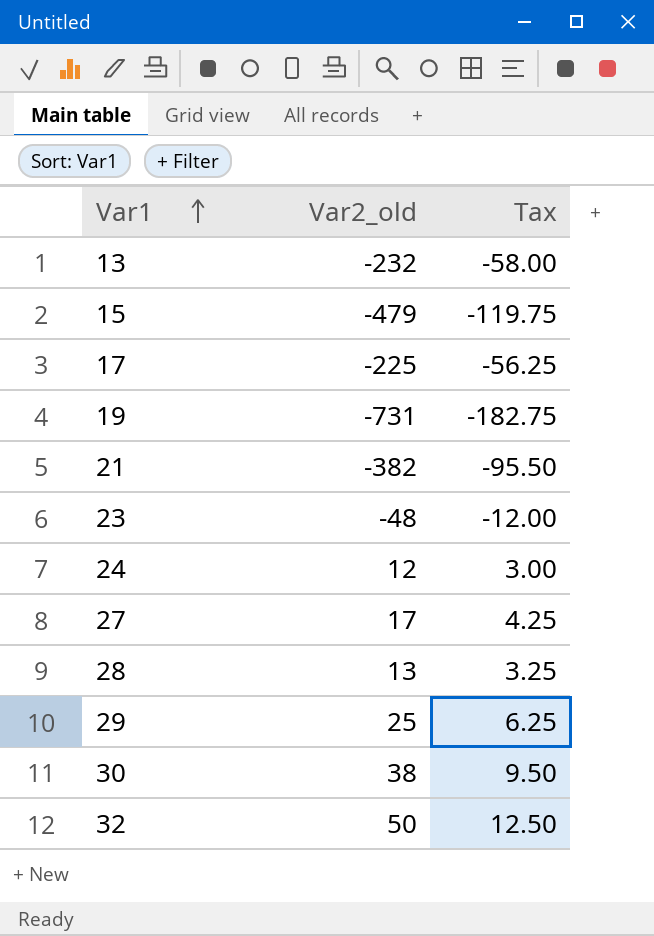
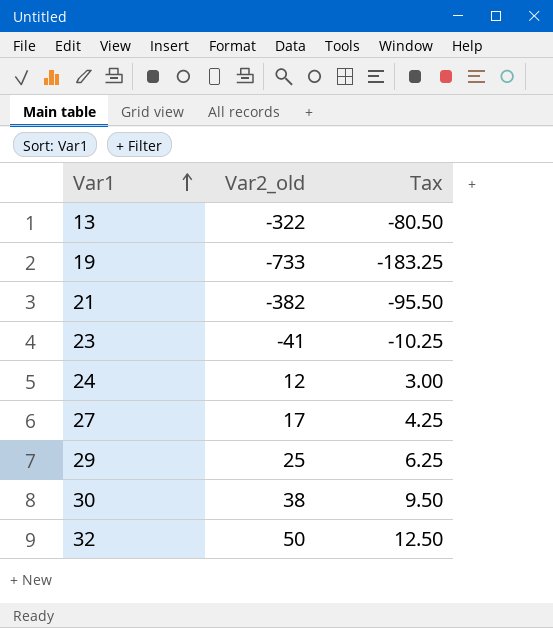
row 15: -479 | -119.75 -> none
row 17: -225 | -56.25 -> none
row 28: 13 | 3.25 -> none
13 | Var2_old: -232 -> -322
13 | Tax: -58.00 -> -80.50
19 | Var2_old: -731 -> -733
19 | Tax: -182.75 -> -183.25
23 | Var2_old: -48 -> -41
23 | Tax: -12.00 -> -10.25

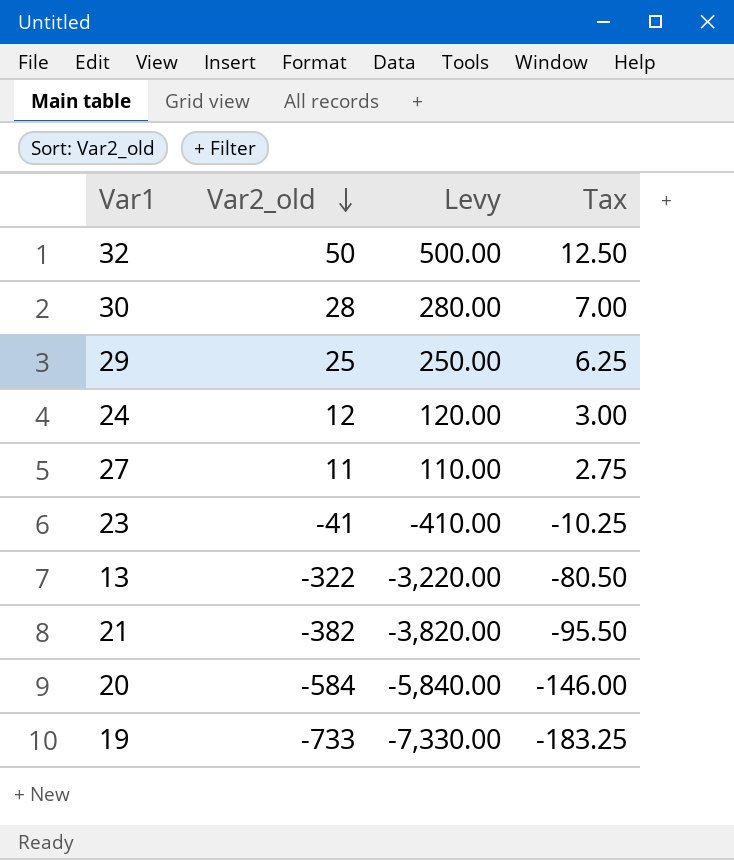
row order: Var1 ascending -> Var2_old descending
column Levy | formula: none -> [Var2_old] * 10
30 | Var2_old: 38 -> 28
30 | Tax: 9.50 -> 7.00
27 | Var2_old: 17 -> 11
27 | Tax: 4.25 -> 2.75
row 20: none -> -584 | -5,840.00 | -146.00

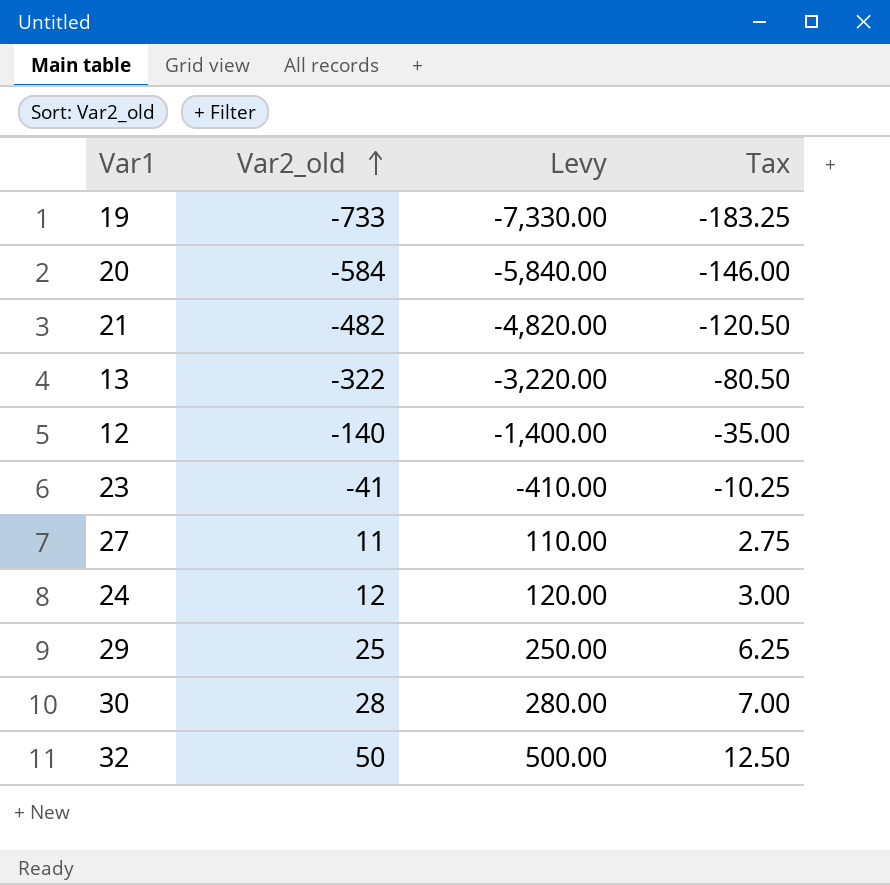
row order: Var2_old descending -> Var2_old ascending
21 | Var2_old: -382 -> -482
21 | Levy: -3,820.00 -> -4,820.00
21 | Tax: -95.50 -> -120.50
row 12: none -> -140 | -1,400.00 | -35.00

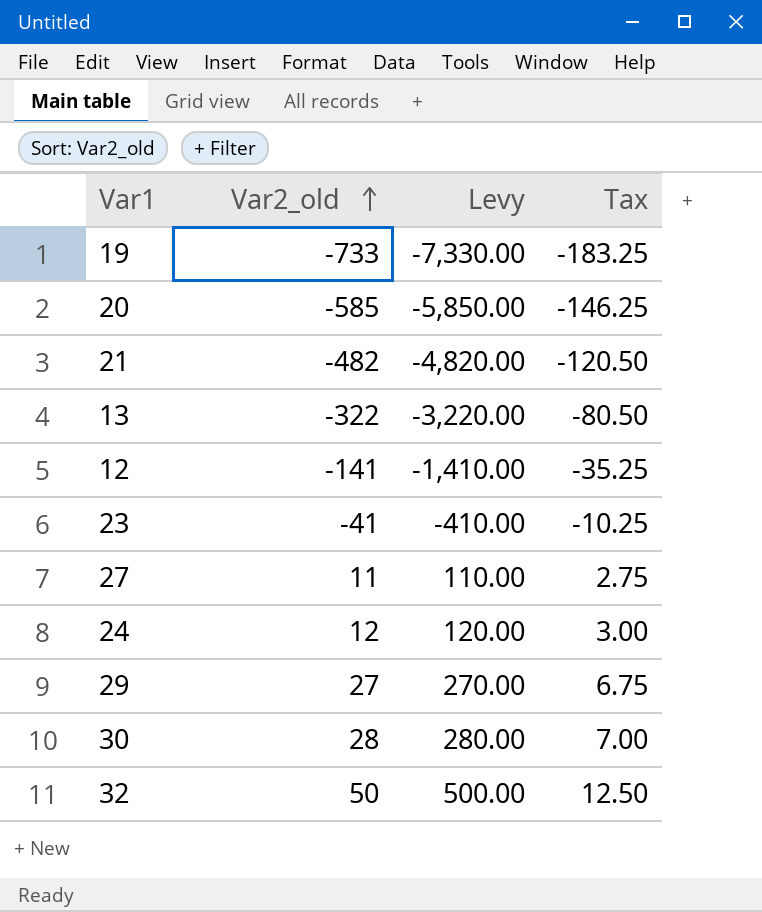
20 | Var2_old: -584 -> -585
20 | Levy: -5,840.00 -> -5,850.00
20 | Tax: -146.00 -> -146.25
12 | Var2_old: -140 -> -141
12 | Levy: -1,400.00 -> -1,410.00
12 | Tax: -35.00 -> -35.25
29 | Var2_old: 25 -> 27
29 | Levy: 250.00 -> 270.00
29 | Tax: 6.25 -> 6.75

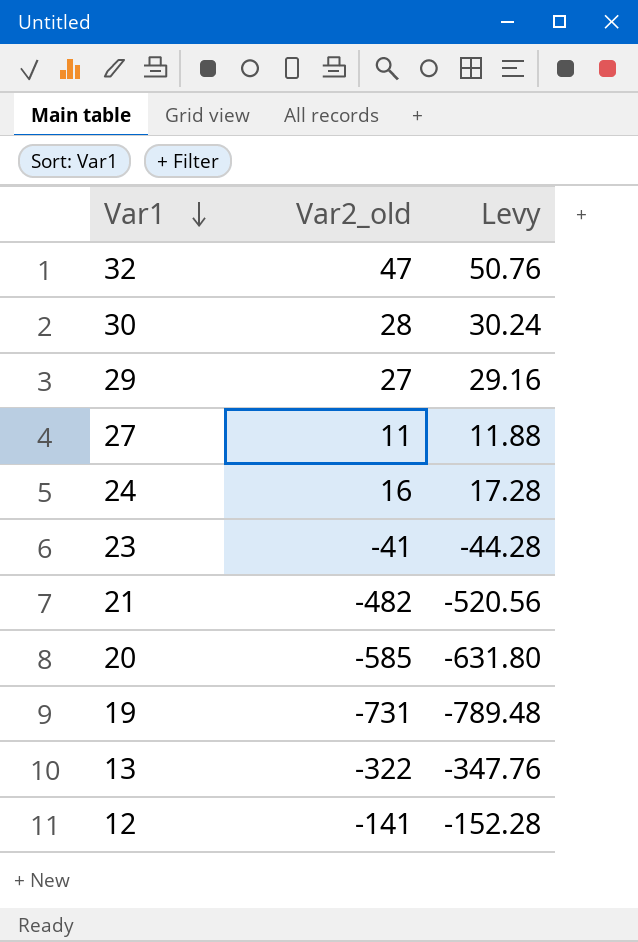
row order: Var2_old ascending -> Var1 descending
column Tax | formula: [Var2_old] * 0.25 -> none
column Levy | formula: [Var2_old] * 10 -> [Var2_old] * 1.08
32 | Var2_old: 50 -> 47
24 | Var2_old: 12 -> 16
19 | Var2_old: -733 -> -731

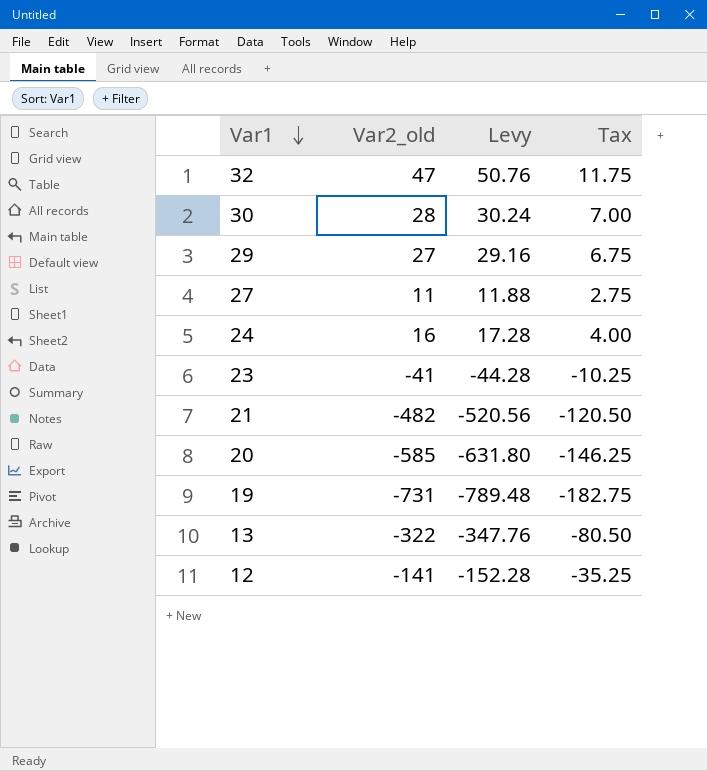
column Tax | formula: none -> [Var2_old] * 0.25

